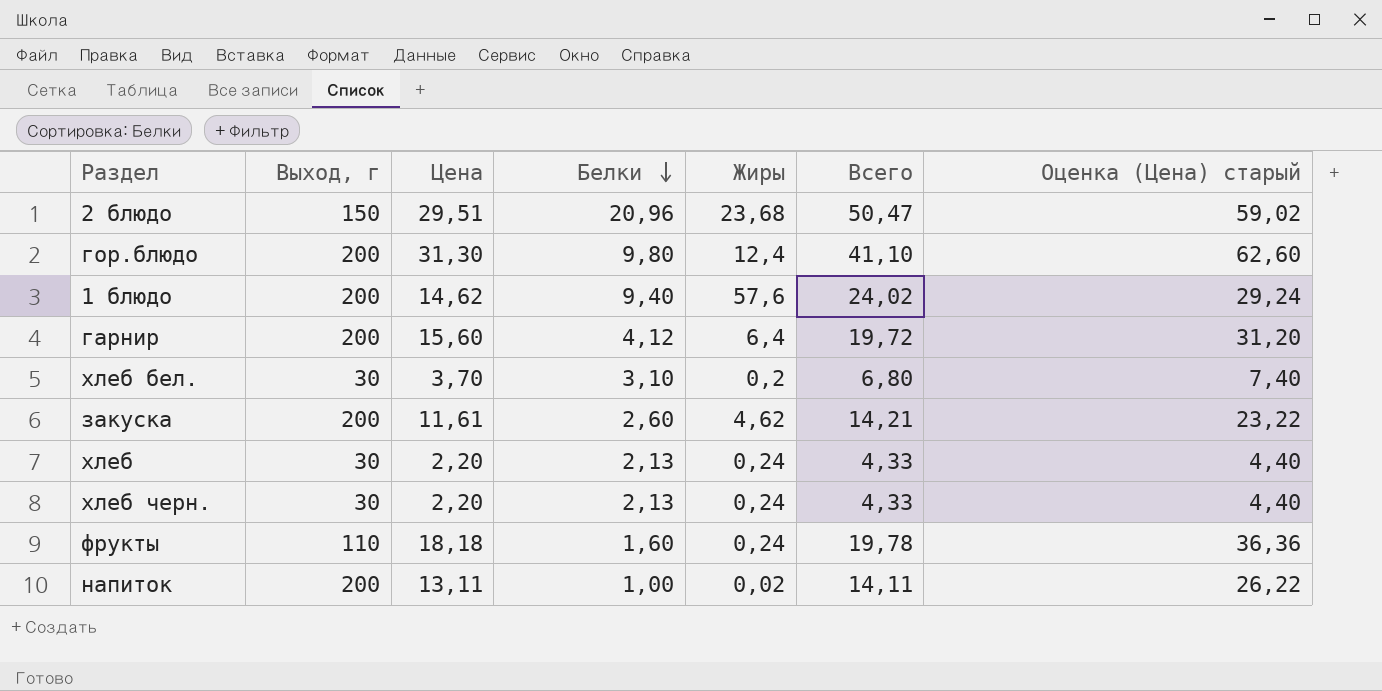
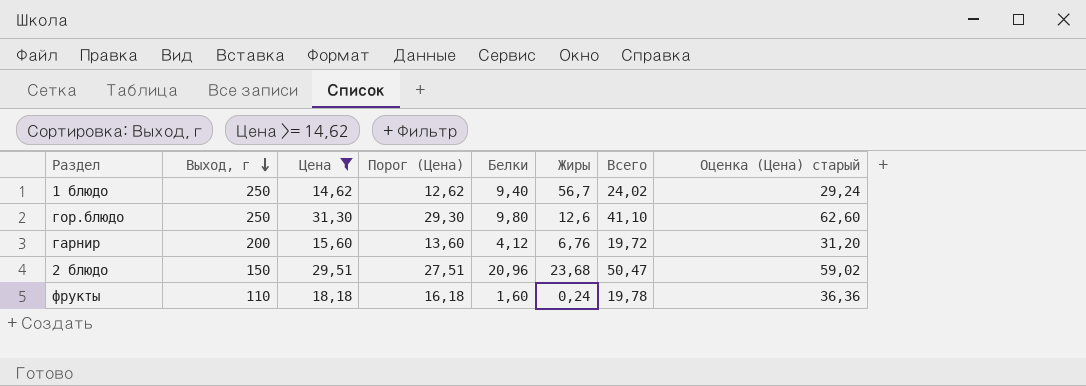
filter: none -> Цена >= 14,62
row order: Белки descending -> Выход, г descending
column Порог (Цена) | formula: none -> [Цена] - 2
1 блюдо | Выход, г: 200 -> 250
1 блюдо | Жиры: 57,6 -> 56,7
гор.блюдо | Выход, г: 200 -> 250
гор.блюдо | Жиры: 12,4 -> 12,6
гарнир | Жиры: 6,4 -> 6,76

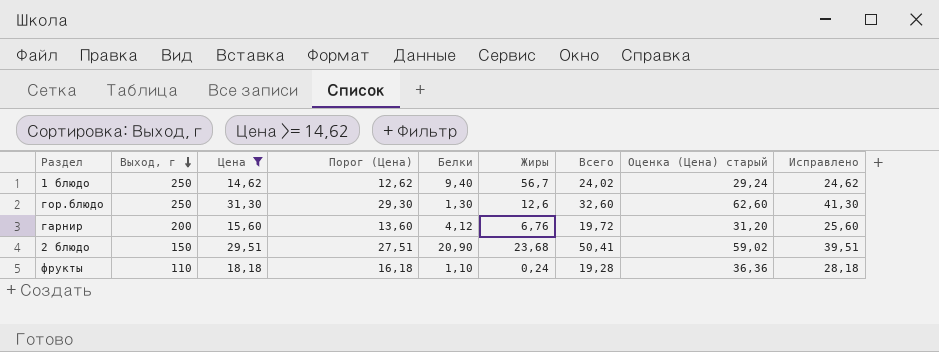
column Исправлено | formula: none -> [Цена] + 10
гор.блюдо | Белки: 9,80 -> 1,30
гор.блюдо | Всего: 41,10 -> 32,60
2 блюдо | Белки: 20,96 -> 20,90
2 блюдо | Всего: 50,47 -> 50,41
фрукты | Белки: 1,60 -> 1,10
фрукты | Всего: 19,78 -> 19,28

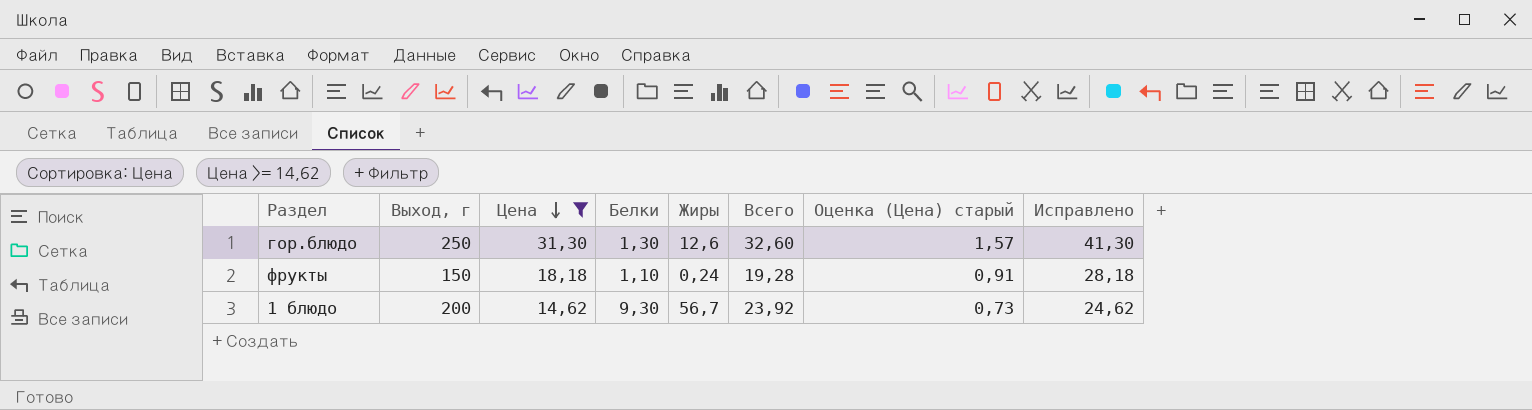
row order: Выход, г descending -> Цена descending
column Порог (Цена) | formula: [Цена] - 2 -> none
column Оценка (Цена) старый | formula: [Цена] * 2 -> [Цена] * 0,05
row гарнир: 200 | 15,60 | 13,60 | 4,12 | 6,76 | 19,72 | 31,20 | 25,60 -> none
row 2 блюдо: 150 | 29,51 | 27,51 | 20,90 | 23,68 | 50,41 | 59,02 | 39,51 -> none
фрукты | Выход, г: 110 -> 150
1 блюдо | Выход, г: 250 -> 200
1 блюдо | Белки: 9,40 -> 9,30
1 блюдо | Всего: 24,02 -> 23,92

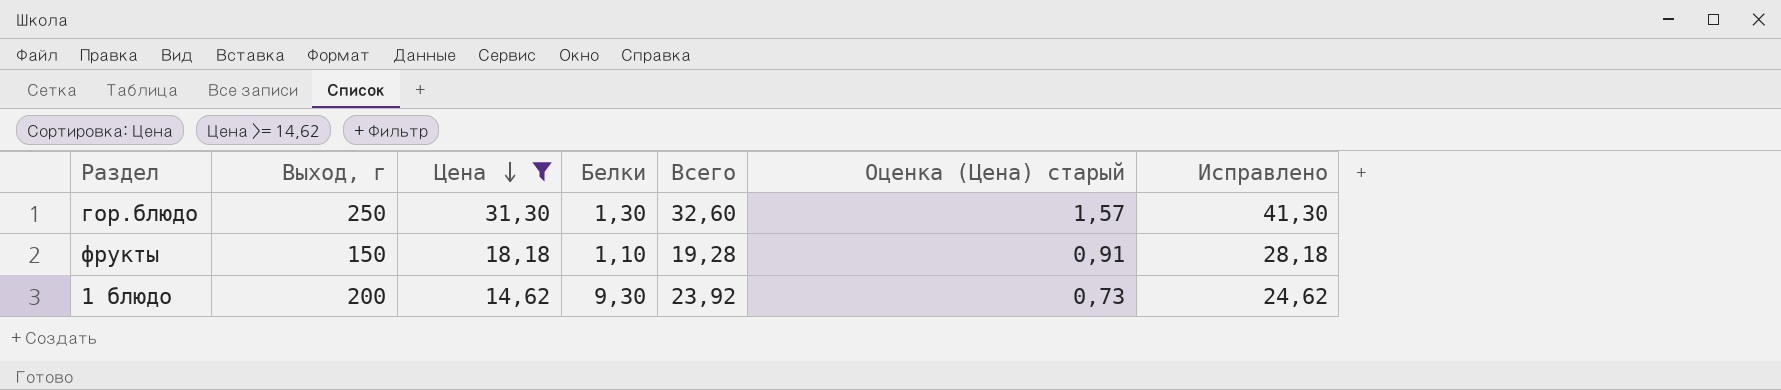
column Жиры | position: 5 -> none

